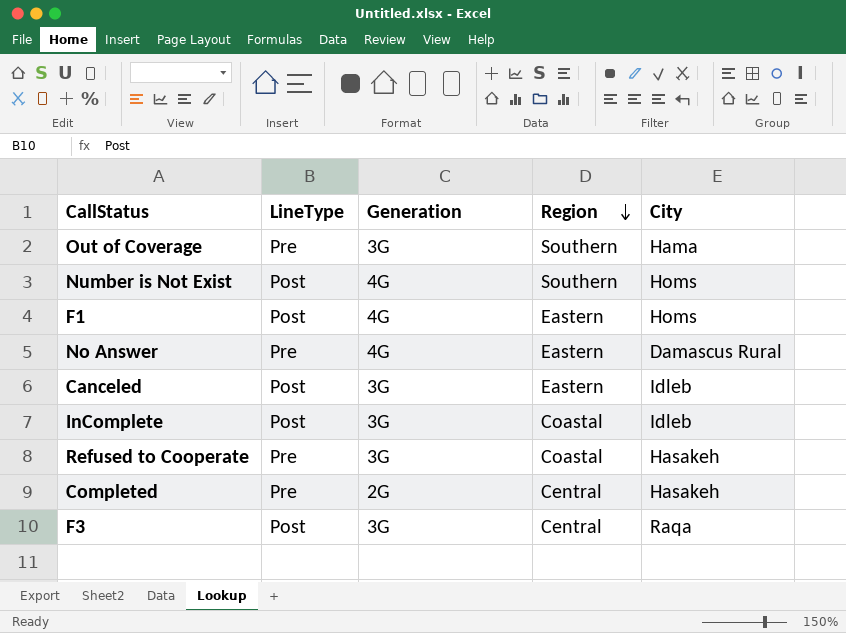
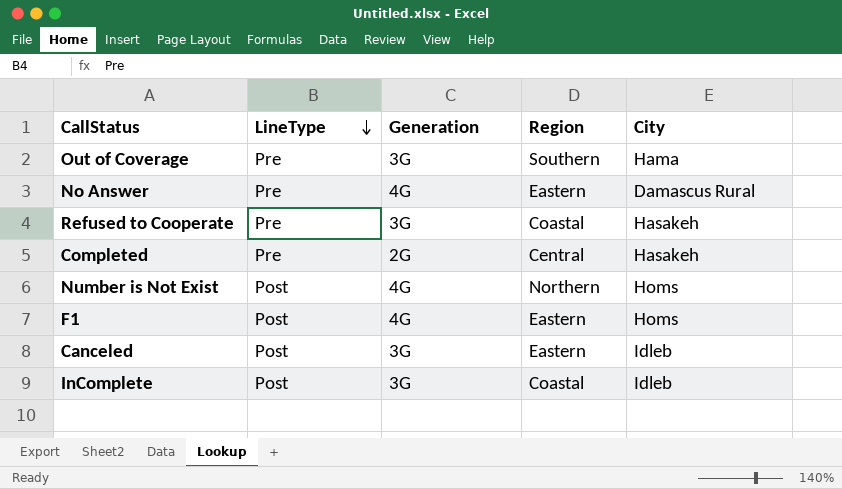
row order: Region descending -> LineType descending
row F3: Post | 3G | Central | Raqa -> none
Number is Not Exist | Region: Southern -> Northern

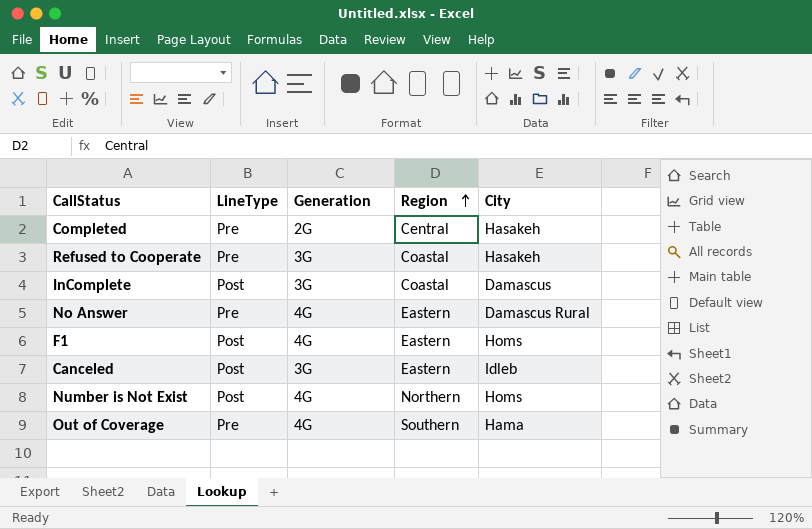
row order: LineType descending -> Region ascending
InComplete | City: Idleb -> Damascus
Out of Coverage | Generation: 3G -> 4G

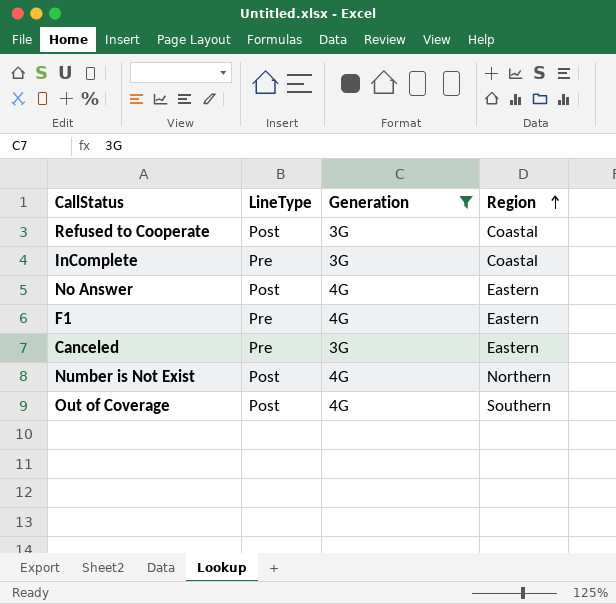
filter: none -> Generation != 2G
column City | position: 5 -> none
Refused to Cooperate | LineType: Pre -> Post
InComplete | LineType: Post -> Pre
No Answer | LineType: Pre -> Post
F1 | LineType: Post -> Pre
Canceled | LineType: Post -> Pre
Out of Coverage | LineType: Pre -> Post

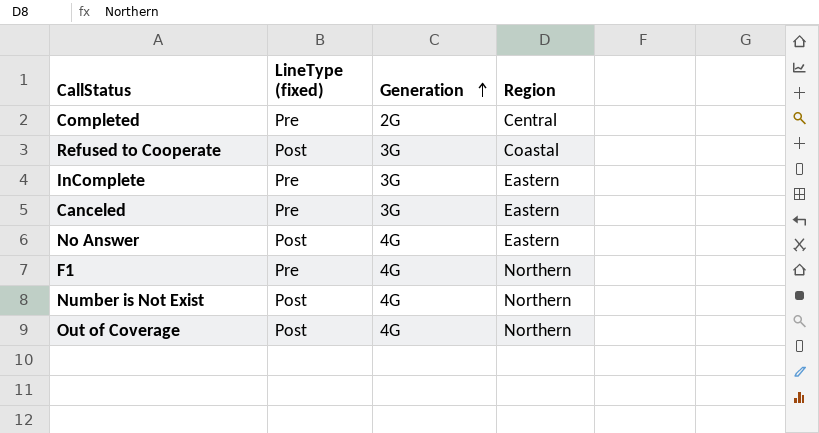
filter: Generation != 2G -> none
row order: Region ascending -> Generation ascending
column name: LineType -> LineType (fixed)
InComplete | Region: Coastal -> Eastern
F1 | Region: Eastern -> Northern
Out of Coverage | Region: Southern -> Northern

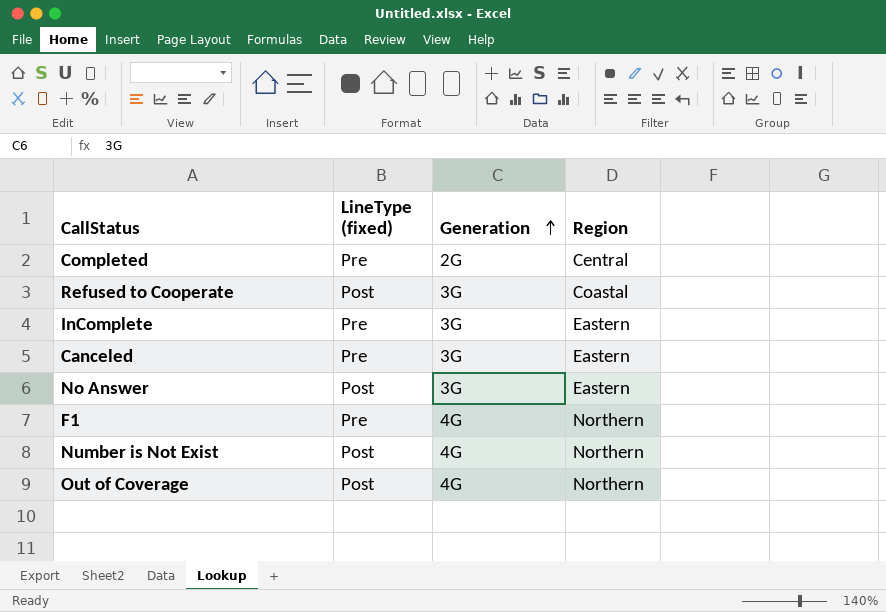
No Answer | Generation: 4G -> 3G

